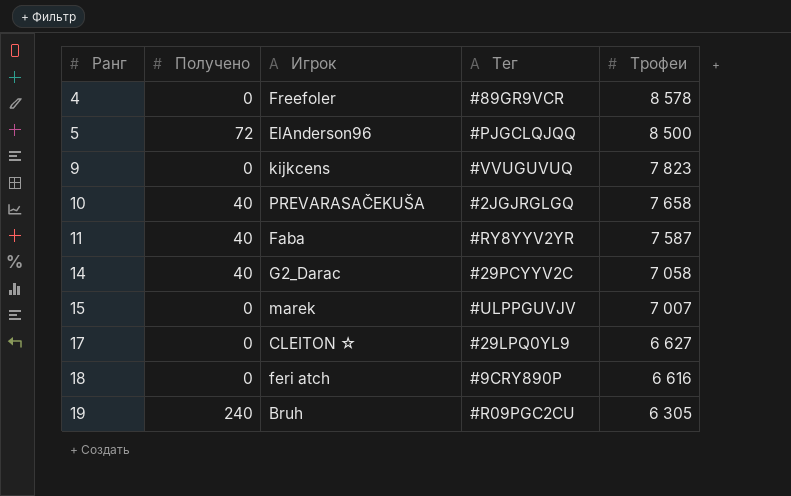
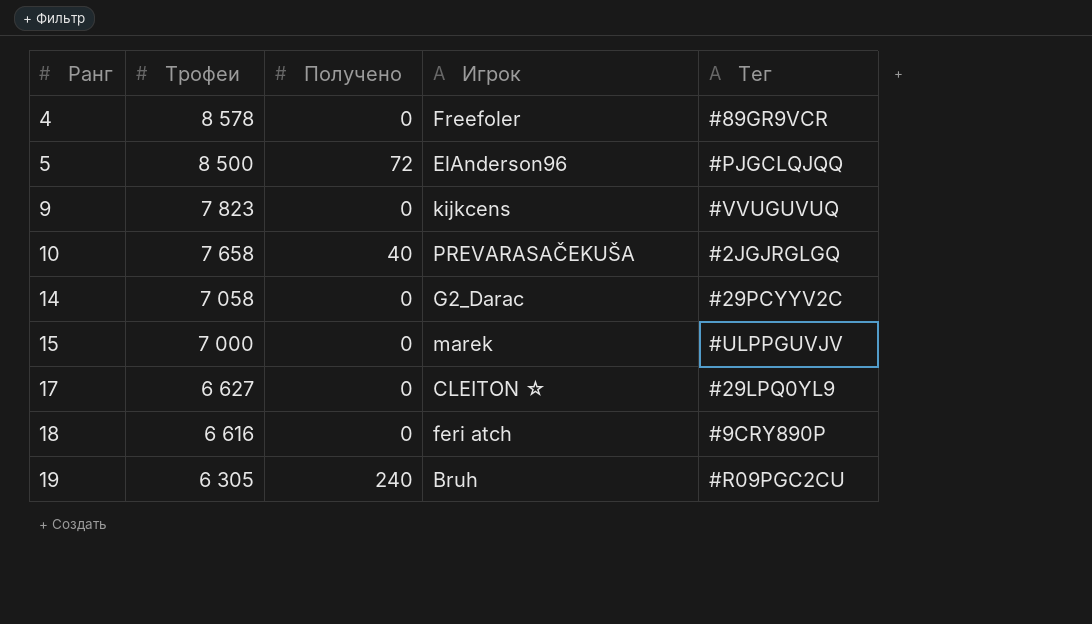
column Трофеи | position: 5 -> 2
row 11: 40 | Faba | #RY8YYV2YR | 7 587 -> none
14 | Получено: 40 -> 0
15 | Трофеи: 7 007 -> 7 000

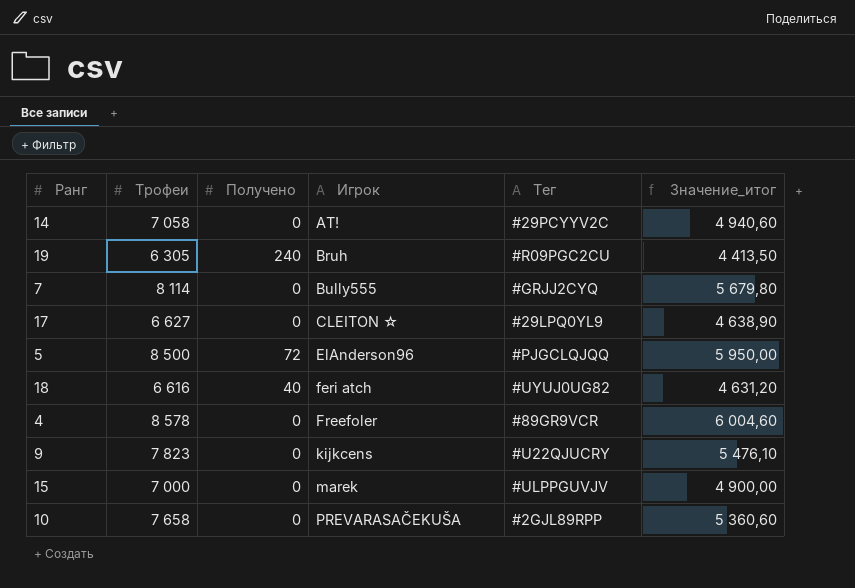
row order: Ранг ascending -> Игрок ascending
column Значение_итог | formula: none -> [Трофеи] * 0,7
14 | Игрок: G2_Darac -> AT!
row 7: none -> 8 114 | 0 | Bully555 | #GRJJ2CYQ | 5 679,80
18 | Получено: 0 -> 40
18 | Тег: #9CRY890P -> #UYUJ0UG82
9 | Тег: #VVUGUVUQ -> #U22QJUCRY
10 | Получено: 40 -> 0
10 | Тег: #2JGJRGLGQ -> #2GJL89RPP

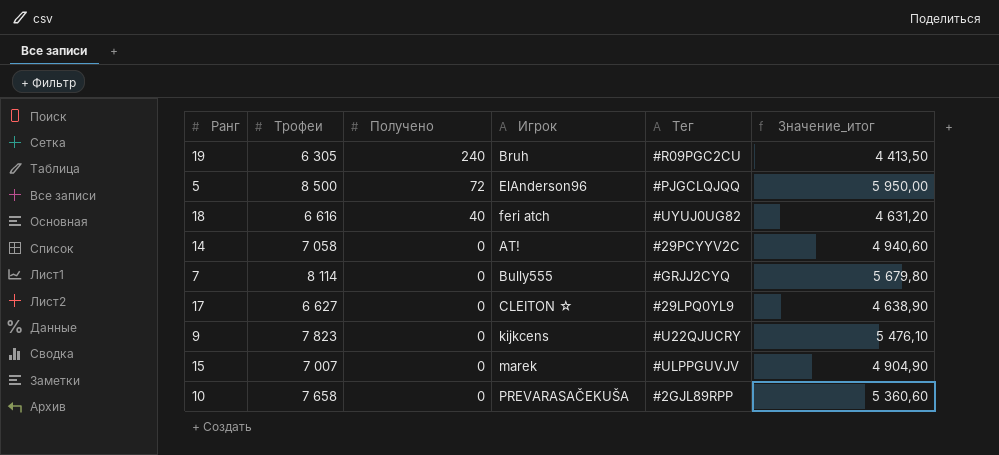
row order: Игрок ascending -> Получено descending
row 4: 8 578 | 0 | Freefoler | #89GR9VCR | 6 004,60 -> none
15 | Трофеи: 7 000 -> 7 007
15 | Значение_итог: 4 900,00 -> 4 904,90

